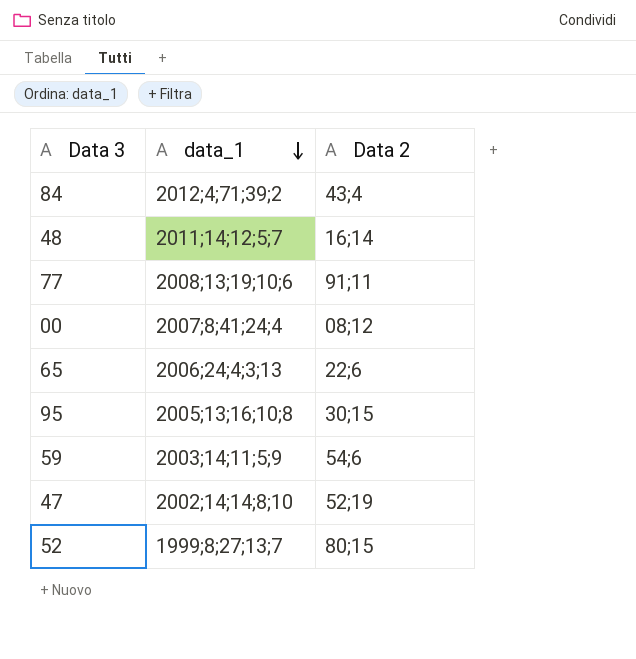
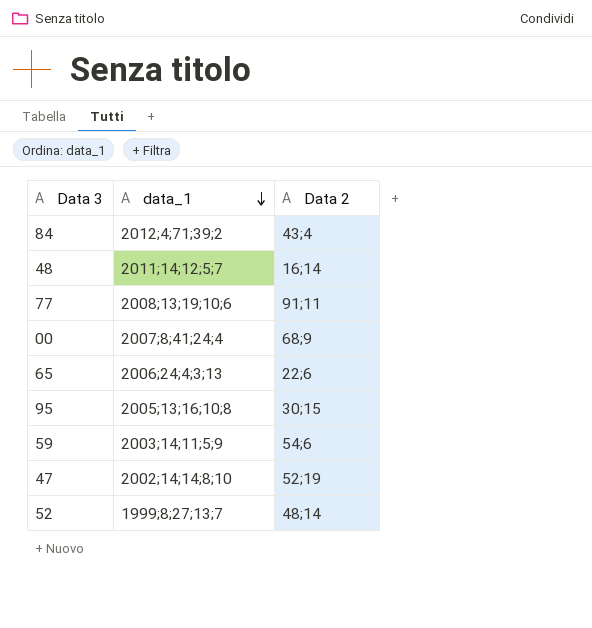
00 | Data 2: 08;12 -> 68;9
52 | Data 2: 80;15 -> 48;14

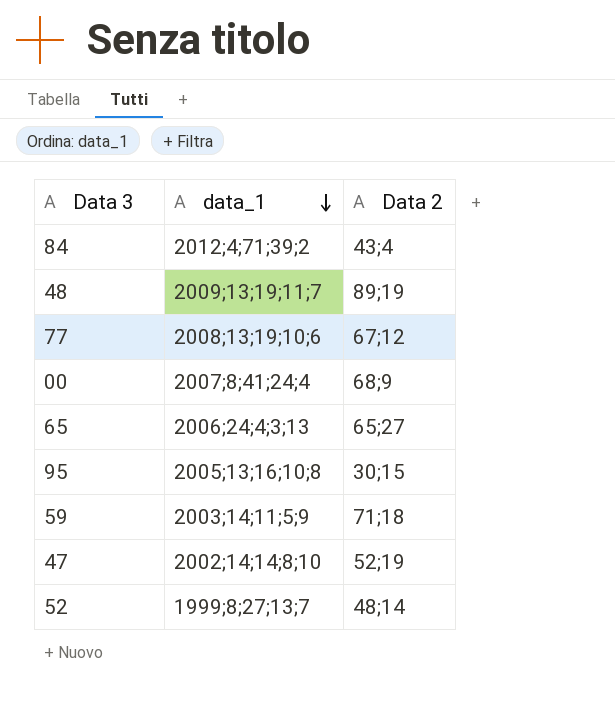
48 | data_1: 2011;14;12;5;7 -> 2009;13;19;11;7
48 | Data 2: 16;14 -> 89;19
77 | Data 2: 91;11 -> 67;12
65 | Data 2: 22;6 -> 65;27
59 | Data 2: 54;6 -> 71;18

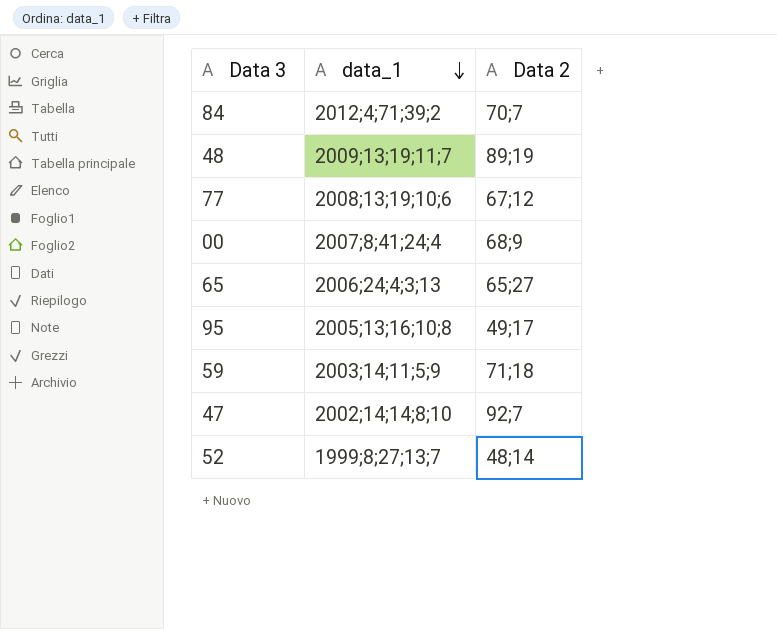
84 | Data 2: 43;4 -> 70;7
95 | Data 2: 30;15 -> 49;17
47 | Data 2: 52;19 -> 92;7

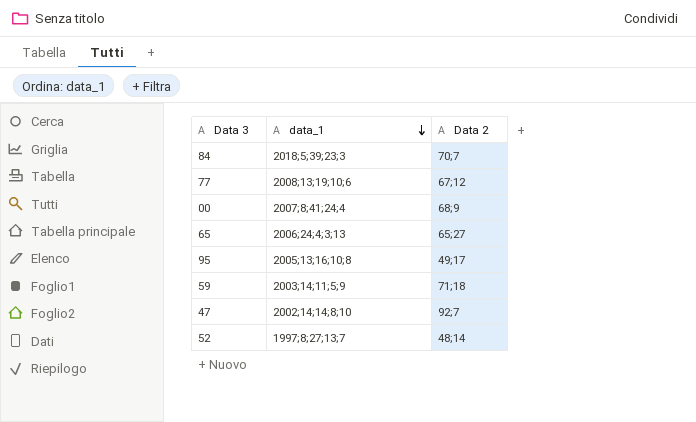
row 48: 2009;13;19;11;7 | 89;19 -> none
84 | data_1: 2012;4;71;39;2 -> 2018;5;39;23;3
52 | data_1: 1999;8;27;13;7 -> 1997;8;27;13;7

